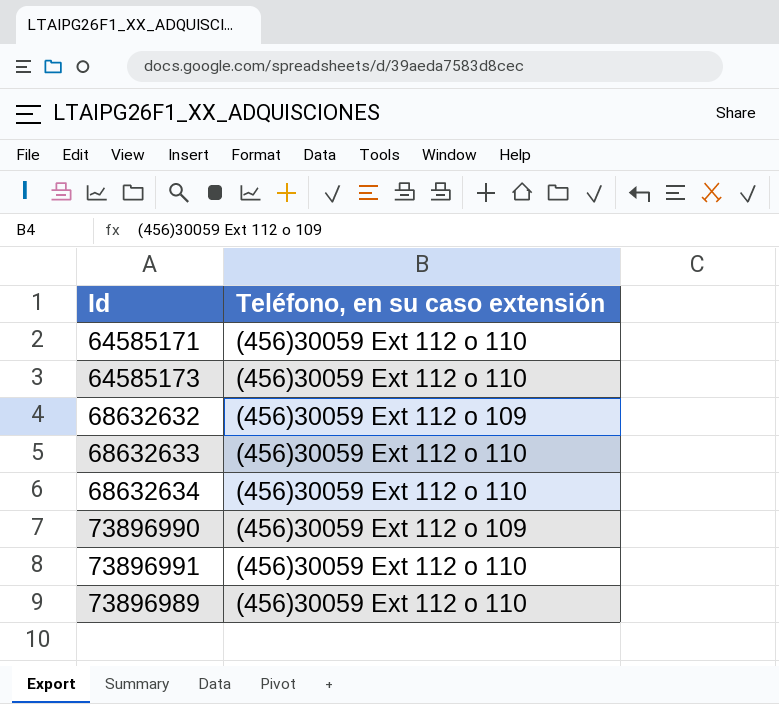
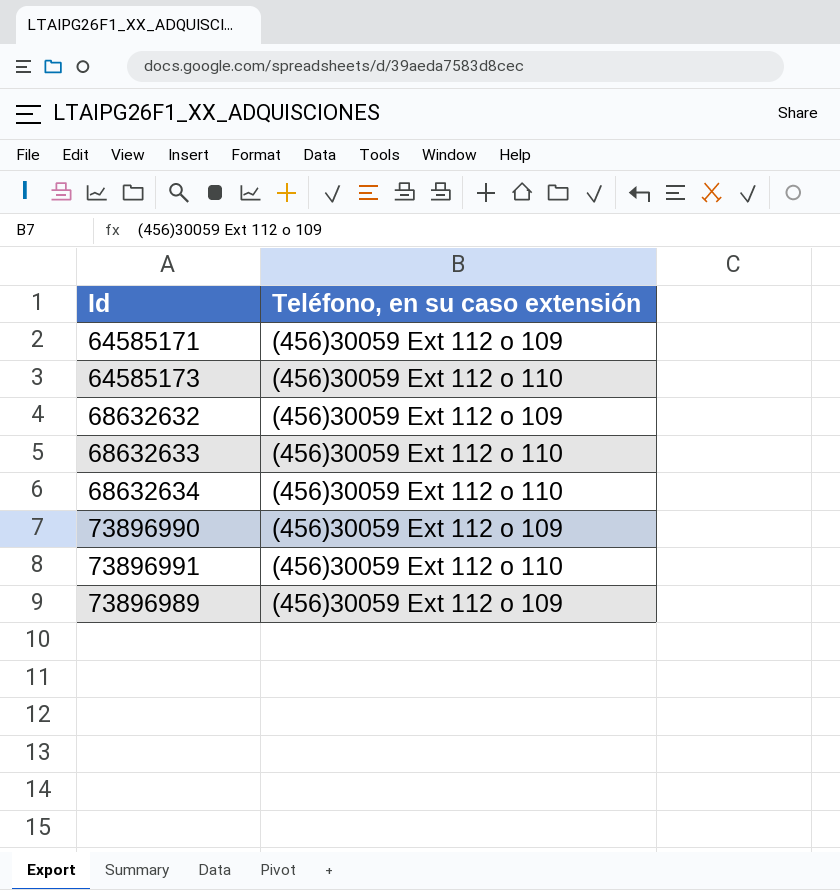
64585171 | Teléfono, en su caso extensión: (456)30059 Ext 112 o 110 -> (456)30059 Ext 112 o 109
73896989 | Teléfono, en su caso extensión: (456)30059 Ext 112 o 110 -> (456)30059 Ext 112 o 109

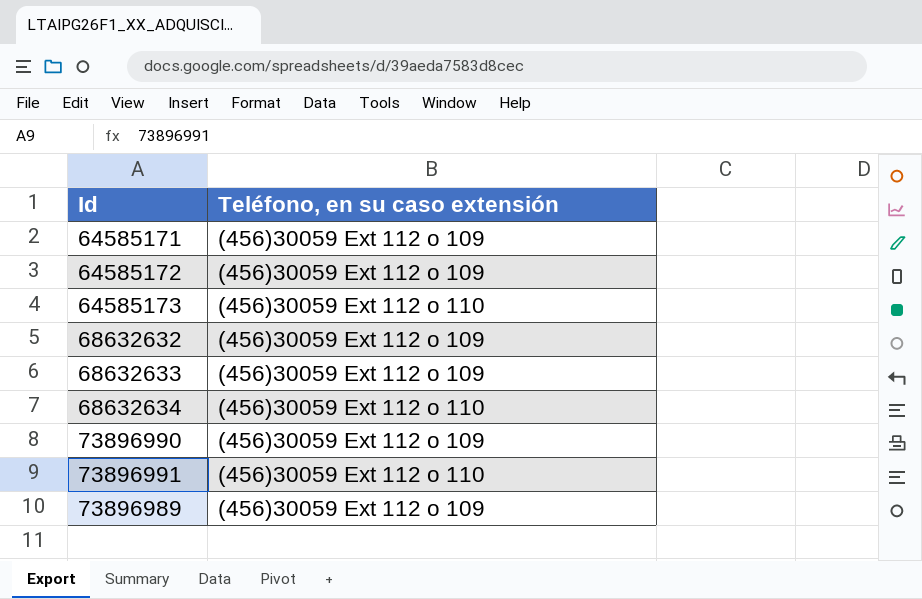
row 64585172: none -> (456)30059 Ext 112 o 109
68632633 | Teléfono, en su caso extensión: (456)30059 Ext 112 o 110 -> (456)30059 Ext 112 o 109

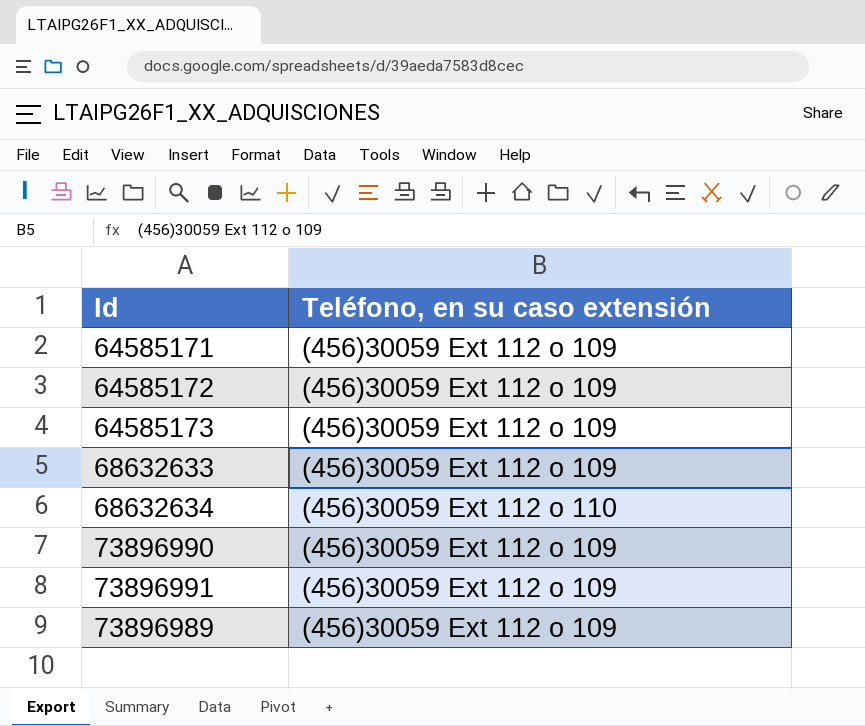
row 68632632: (456)30059 Ext 112 o 109 -> none
64585173 | Teléfono, en su caso extensión: (456)30059 Ext 112 o 110 -> (456)30059 Ext 112 o 109
73896991 | Teléfono, en su caso extensión: (456)30059 Ext 112 o 110 -> (456)30059 Ext 112 o 109

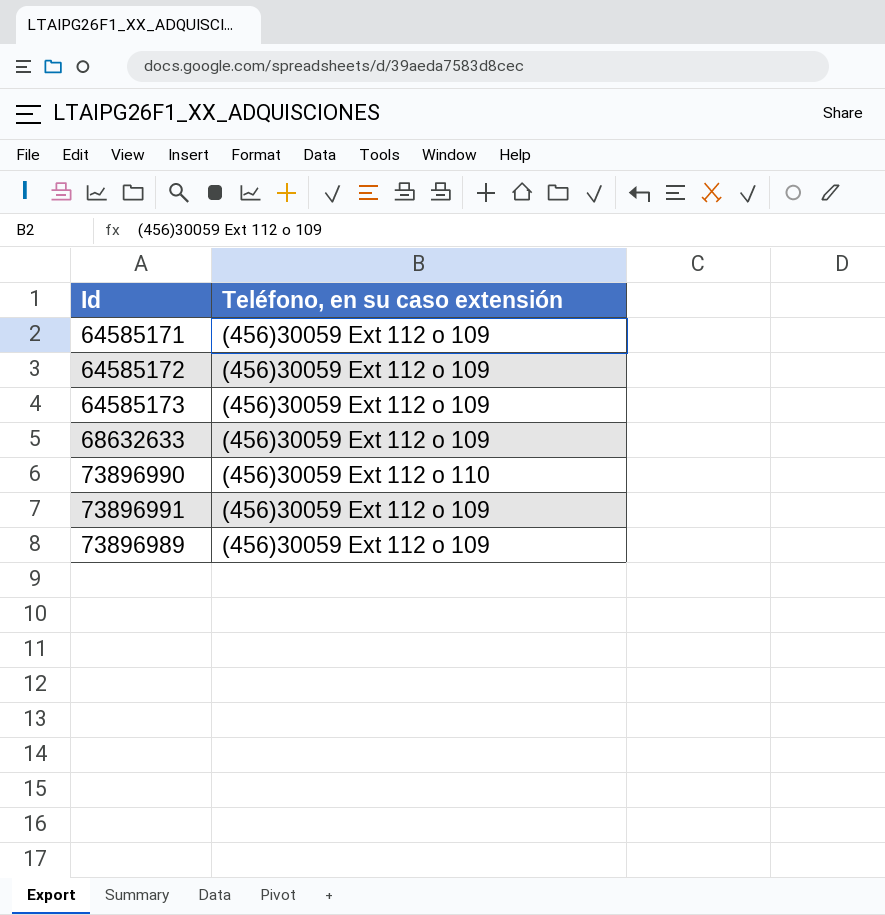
row 68632634: (456)30059 Ext 112 o 110 -> none
73896990 | Teléfono, en su caso extensión: (456)30059 Ext 112 o 109 -> (456)30059 Ext 112 o 110

